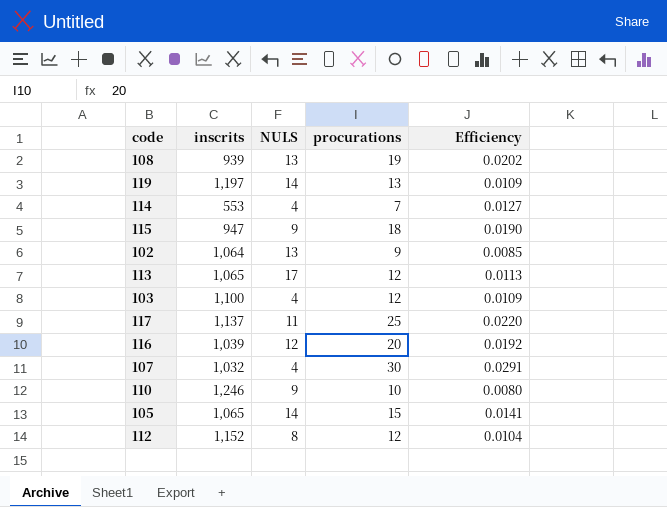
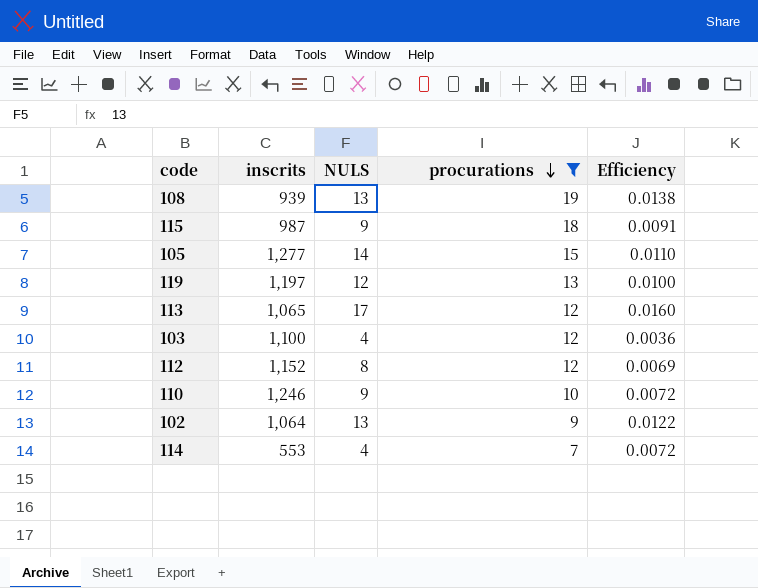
filter: none -> procurations <= 19
row order: none -> procurations descending
column Efficiency | formula: [procurations] / [inscrits] -> [NULS] / [inscrits]
115 | inscrits: 947 -> 987
105 | inscrits: 1,065 -> 1,277
119 | NULS: 14 -> 12

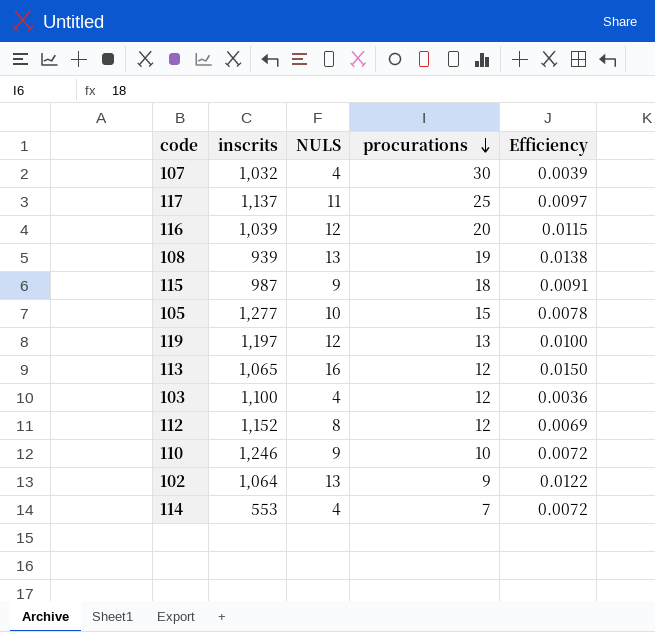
filter: procurations <= 19 -> none
105 | NULS: 14 -> 10
105 | Efficiency: 0.0110 -> 0.0078
113 | NULS: 17 -> 16
113 | Efficiency: 0.0160 -> 0.0150

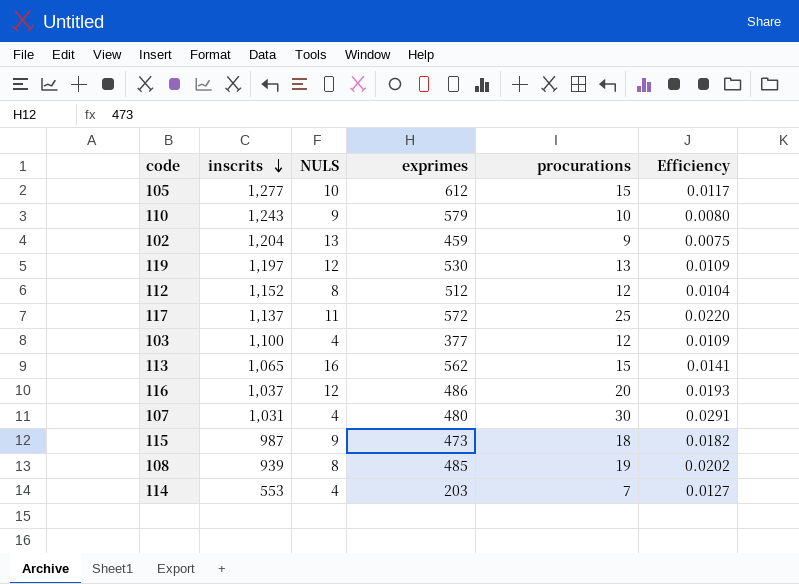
row order: procurations descending -> inscrits descending
column exprimes | position: none -> 4
column Efficiency | formula: [NULS] / [inscrits] -> [procurations] / [inscrits]
110 | inscrits: 1,246 -> 1,243
102 | inscrits: 1,064 -> 1,204
113 | procurations: 12 -> 15
116 | inscrits: 1,039 -> 1,037
107 | inscrits: 1,032 -> 1,031
108 | NULS: 13 -> 8

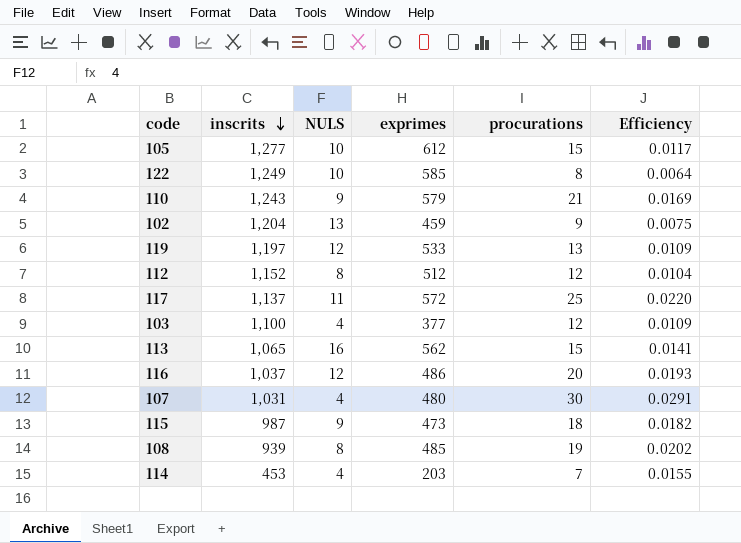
row 122: none -> 1,249 | 10 | 585 | 8 | 0.0064
110 | procurations: 10 -> 21
110 | Efficiency: 0.0080 -> 0.0169
119 | exprimes: 530 -> 533
114 | inscrits: 553 -> 453
114 | Efficiency: 0.0127 -> 0.0155

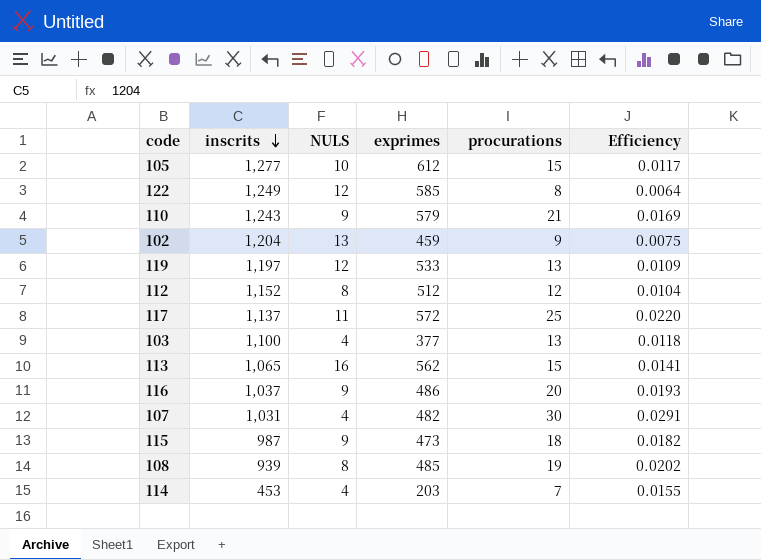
122 | NULS: 10 -> 12
103 | procurations: 12 -> 13
103 | Efficiency: 0.0109 -> 0.0118
116 | NULS: 12 -> 9
107 | exprimes: 480 -> 482

